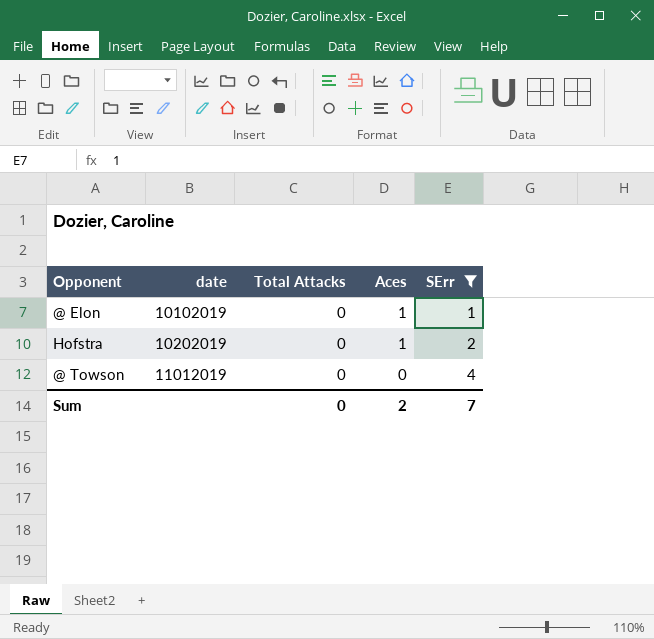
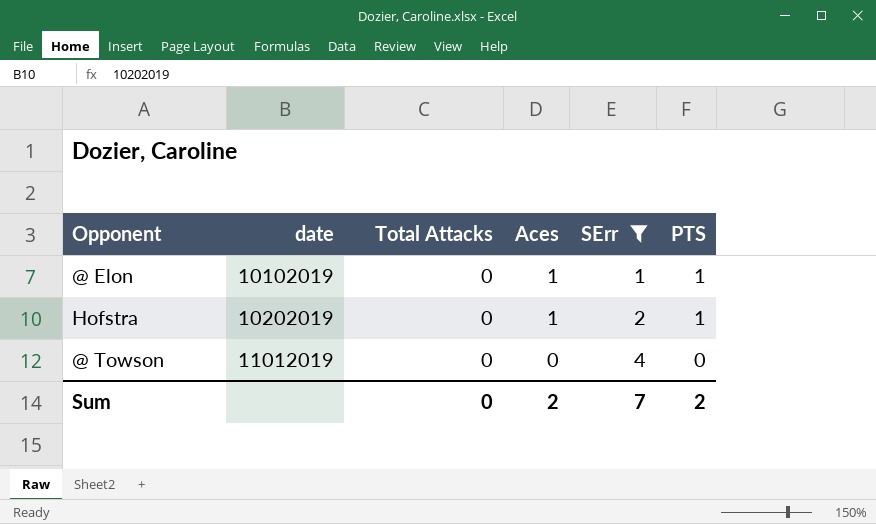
column PTS | position: none -> 6

